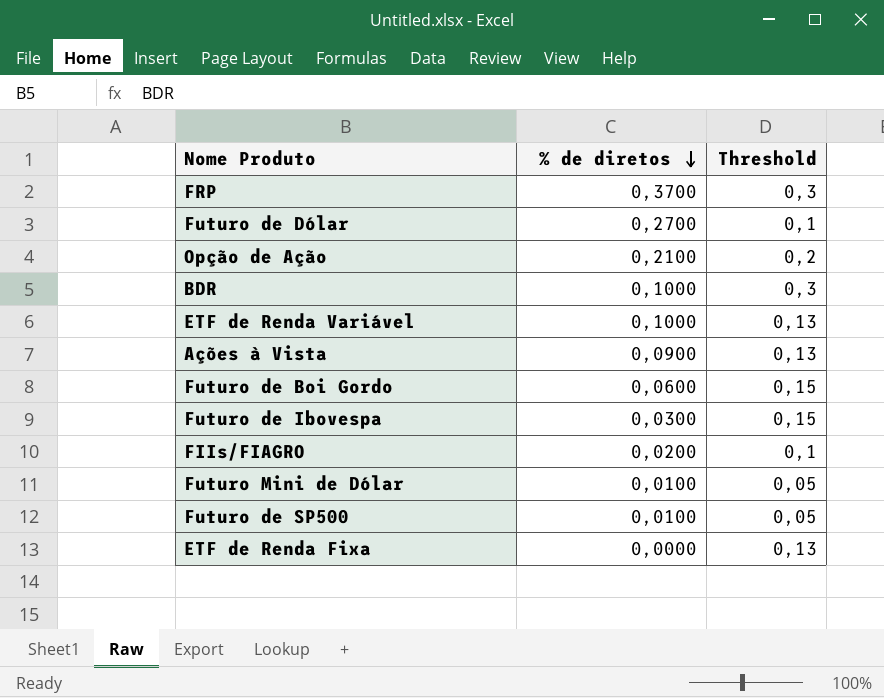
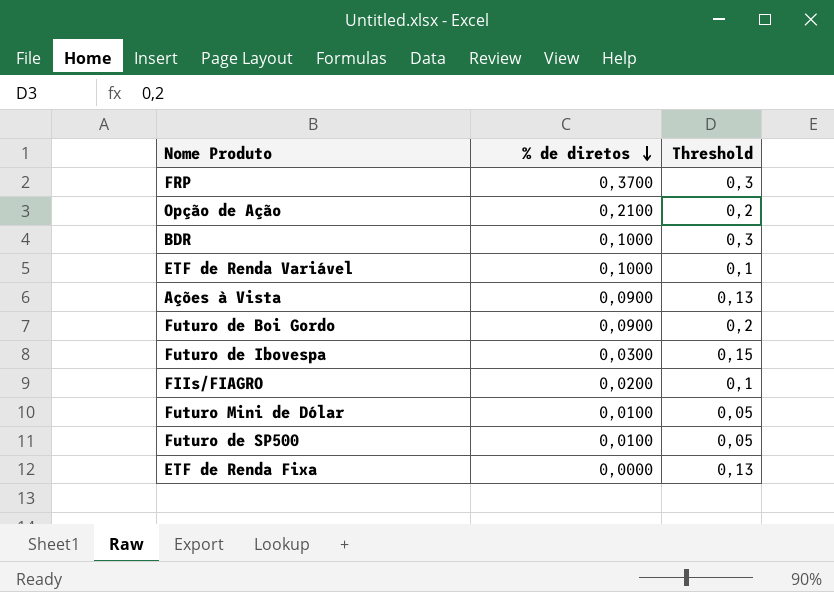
row Futuro de Dólar: 0,2700 | 0,1 -> none
ETF de Renda Variável | Threshold: 0,13 -> 0,1
Futuro de Boi Gordo | % de diretos: 0,0600 -> 0,0900
Futuro de Boi Gordo | Threshold: 0,15 -> 0,2

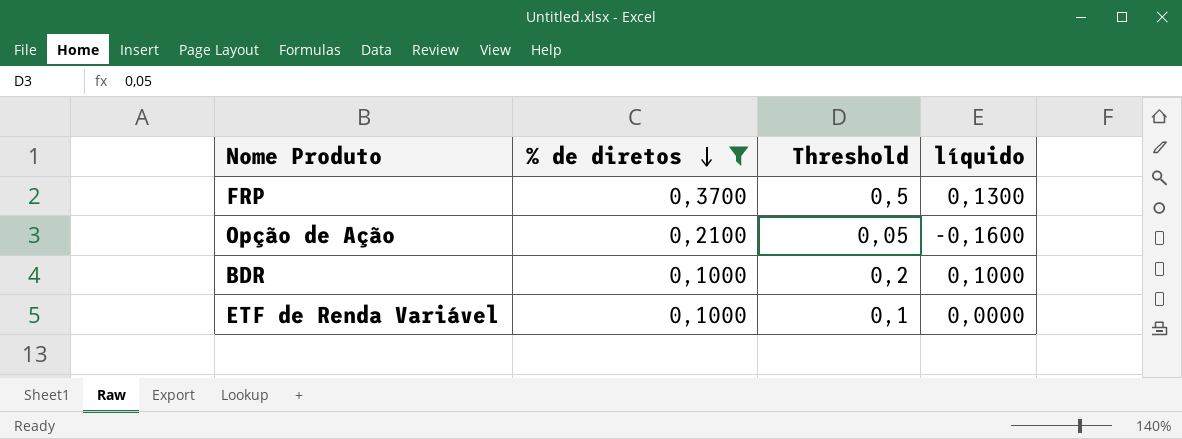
filter: none -> % de diretos >= 0,1000
column líquido | formula: none -> [Threshold] - [% de diretos]
FRP | Threshold: 0,3 -> 0,5
Opção de Ação | Threshold: 0,2 -> 0,05
BDR | Threshold: 0,3 -> 0,2

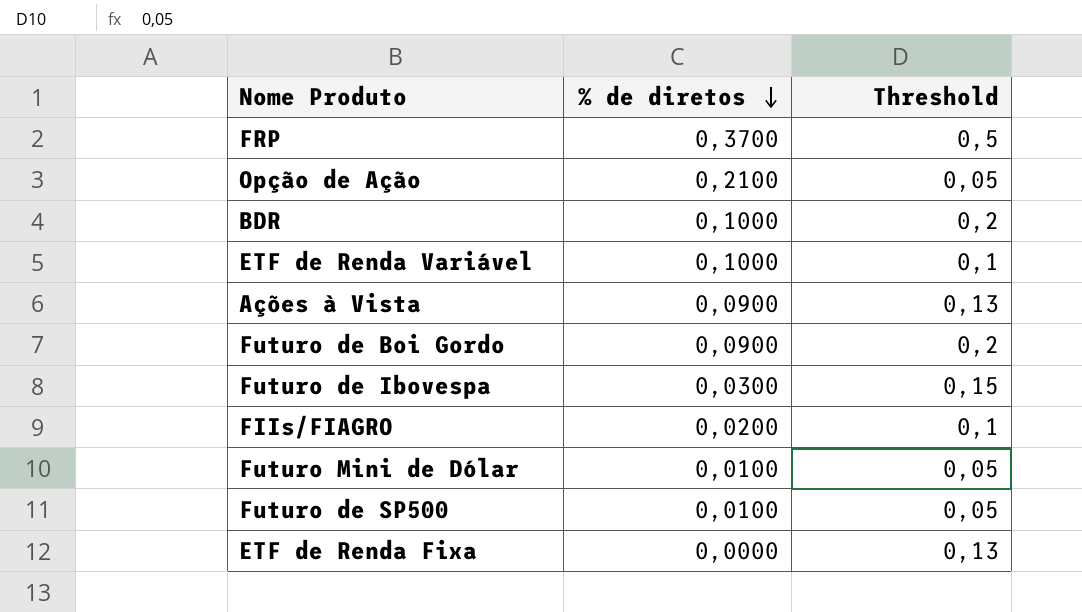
filter: % de diretos >= 0,1000 -> none
column líquido | formula: [Threshold] - [% de diretos] -> none

